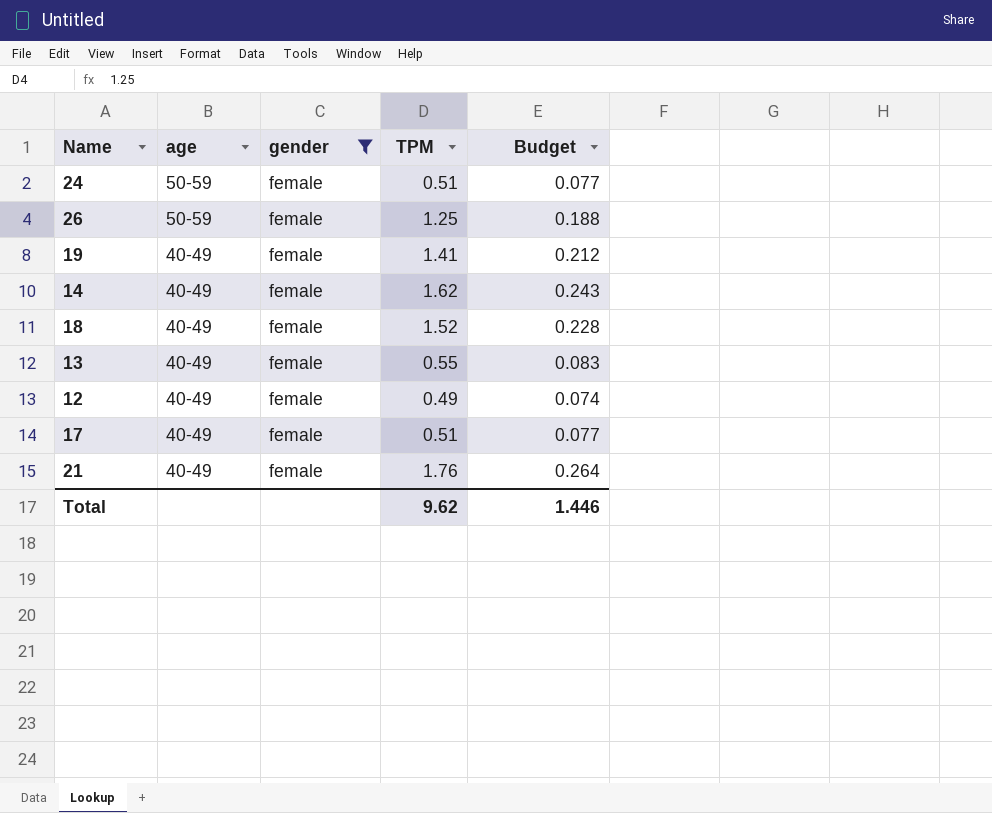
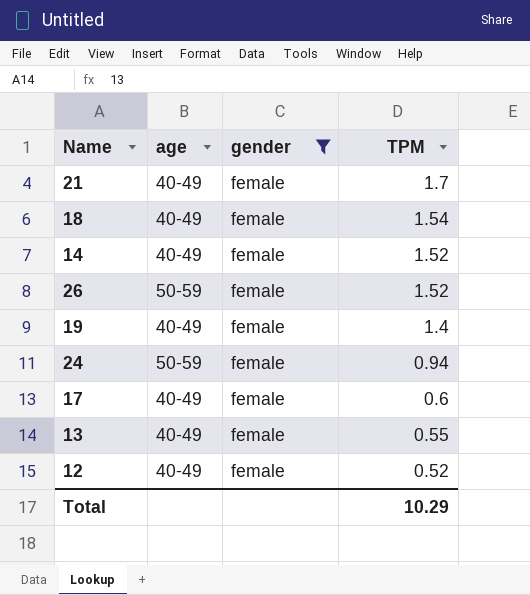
row order: age descending -> TPM descending
column Budget | formula: [TPM] * 0.15 -> none
21 | TPM: 1.76 -> 1.7
18 | TPM: 1.52 -> 1.54
14 | TPM: 1.62 -> 1.52
26 | TPM: 1.25 -> 1.52
19 | TPM: 1.41 -> 1.4
24 | TPM: 0.51 -> 0.94
17 | TPM: 0.51 -> 0.6
12 | TPM: 0.49 -> 0.52
Total | TPM: 9.62 -> 10.29

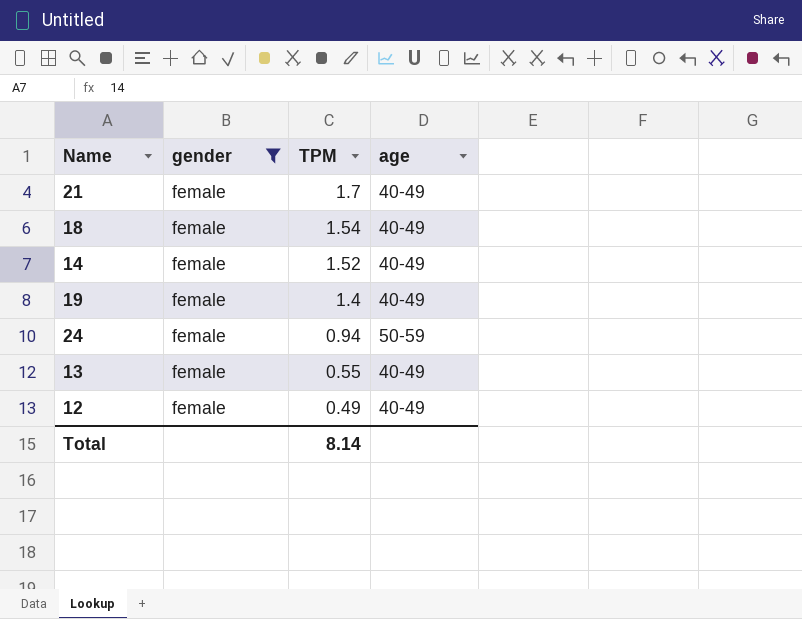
column age | position: 2 -> 4
row 26: 50-59 | female | 1.52 -> none
row 17: 40-49 | female | 0.6 -> none
12 | TPM: 0.52 -> 0.49
Total | TPM: 10.29 -> 8.14

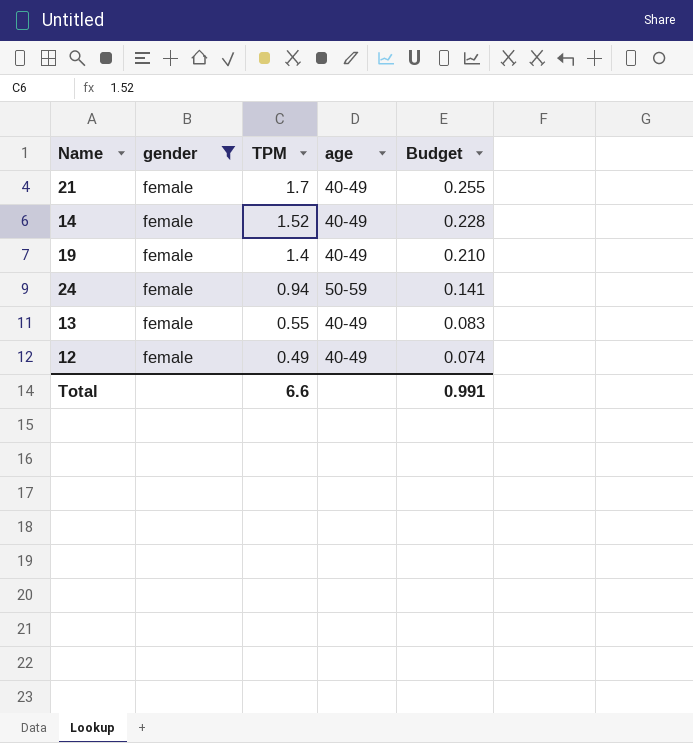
column Budget | formula: none -> [TPM] * 0.15
row 18: female | 1.54 | 40-49 -> none
Total | TPM: 8.14 -> 6.6

